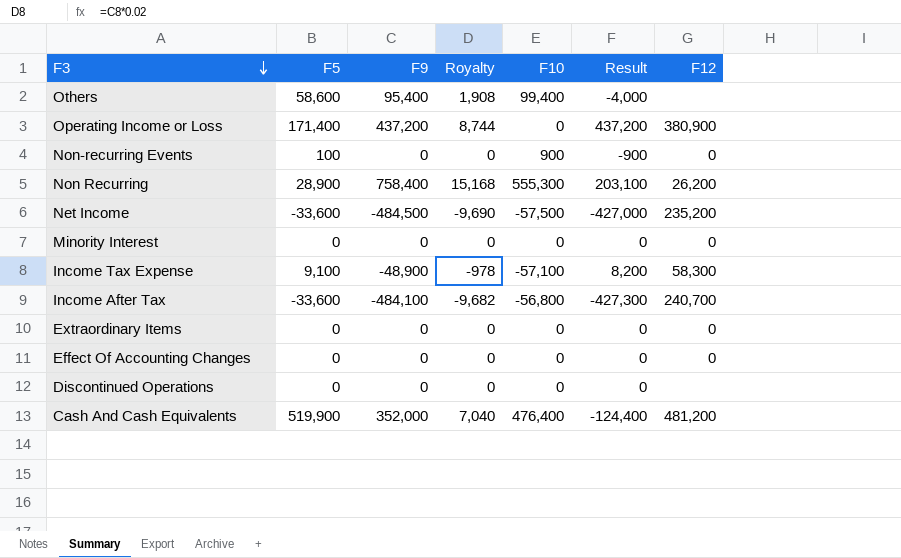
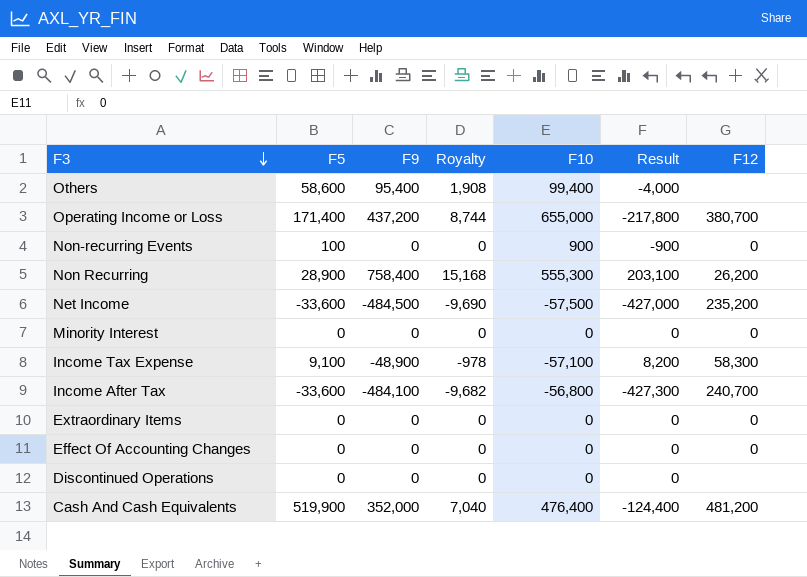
Operating Income or Loss | F10: 0 -> 655,000
Operating Income or Loss | Result: 437,200 -> -217,800
Operating Income or Loss | F12: 380,900 -> 380,700

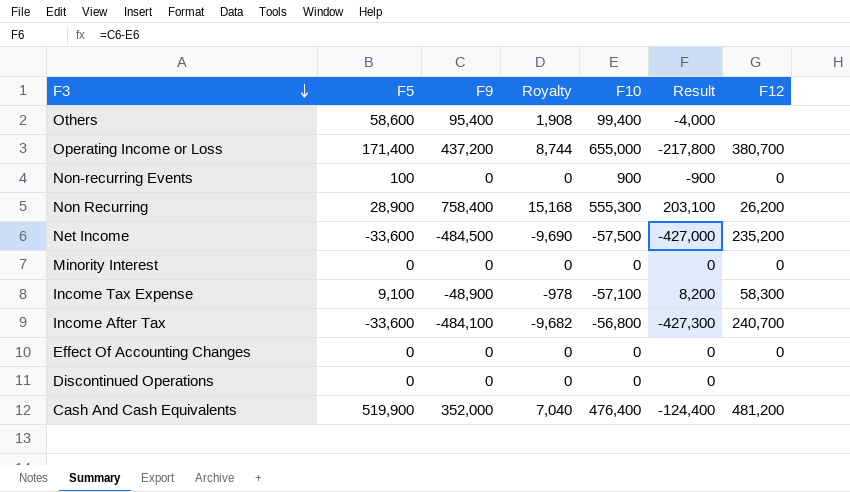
row Extraordinary Items: 0 | 0 | 0 | 0 | 0 | 0 -> none

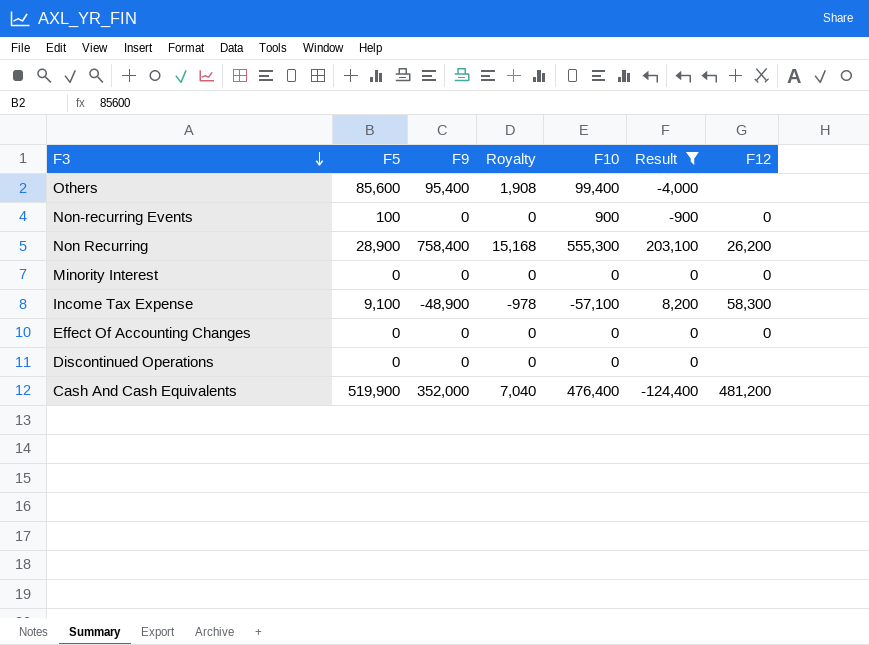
filter: none -> Result >= -124,400
Others | F5: 58,600 -> 85,600

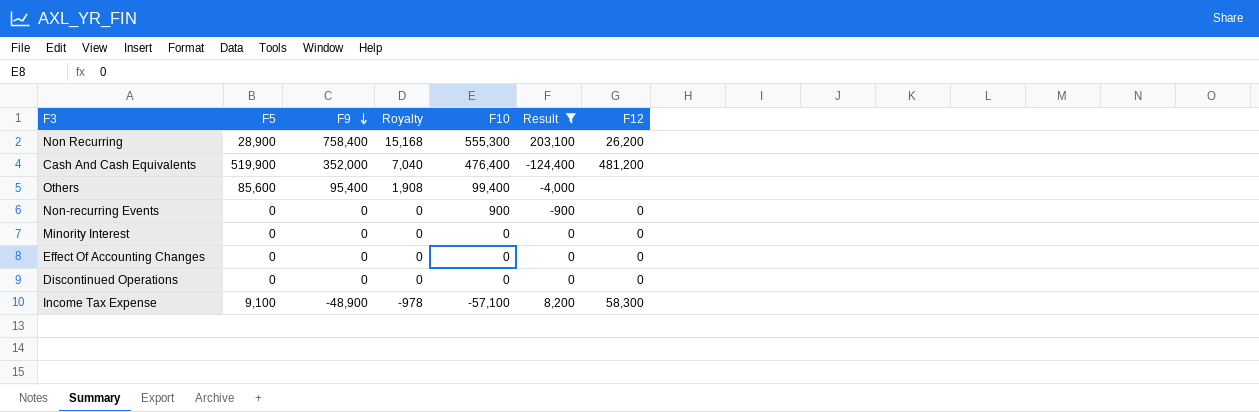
row order: F3 descending -> F9 descending
Non-recurring Events | F5: 100 -> 0
Discontinued Operations | F12: none -> 0

